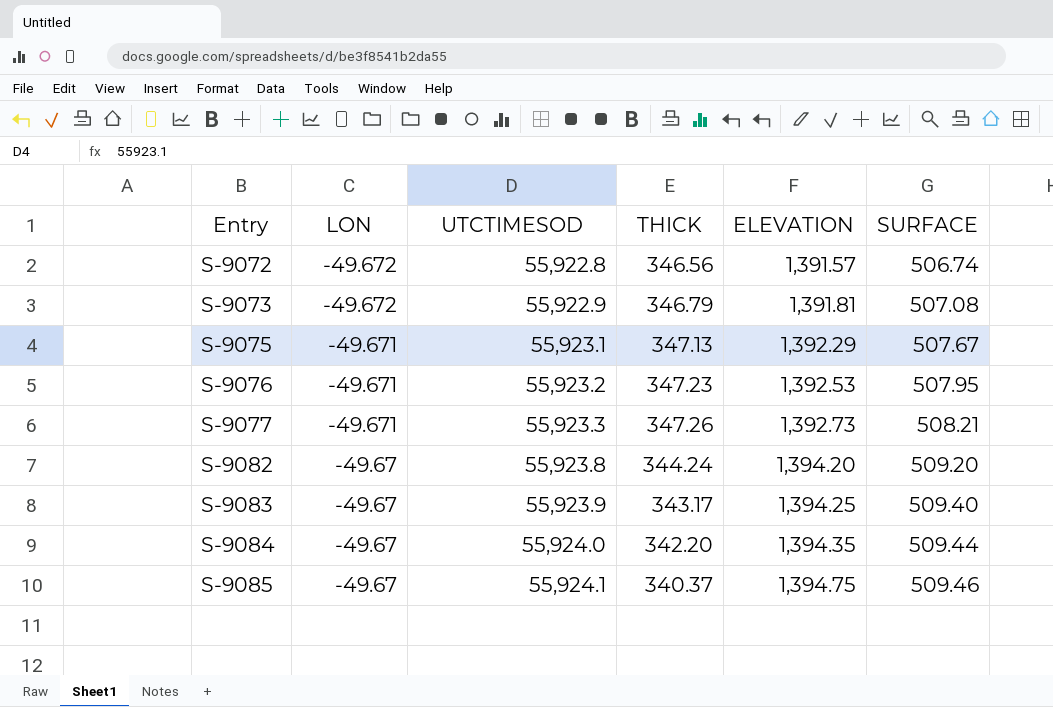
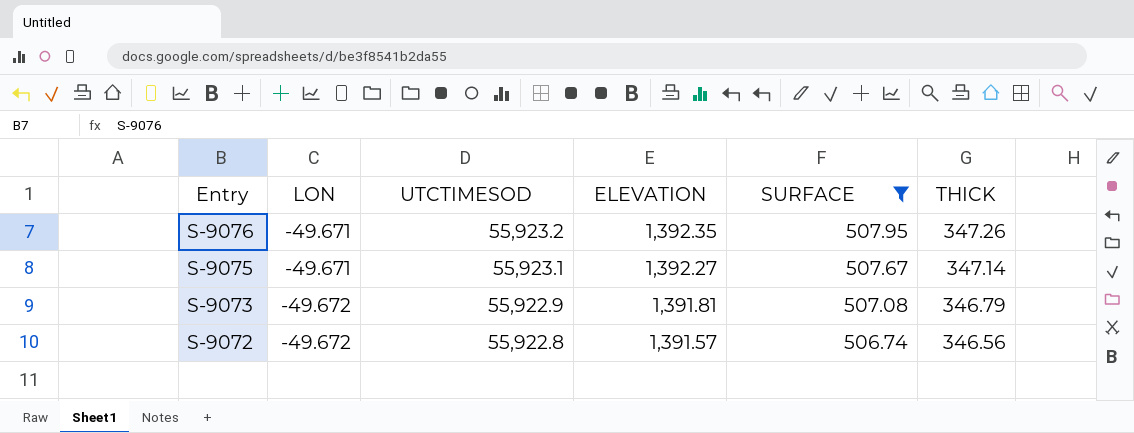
filter: none -> SURFACE <= 507.95
row order: Entry ascending -> Entry descending
column THICK | position: 4 -> 6
S-9076 | ELEVATION: 1,392.53 -> 1,392.35
S-9076 | THICK: 347.23 -> 347.26
S-9075 | ELEVATION: 1,392.29 -> 1,392.27
S-9075 | THICK: 347.13 -> 347.14

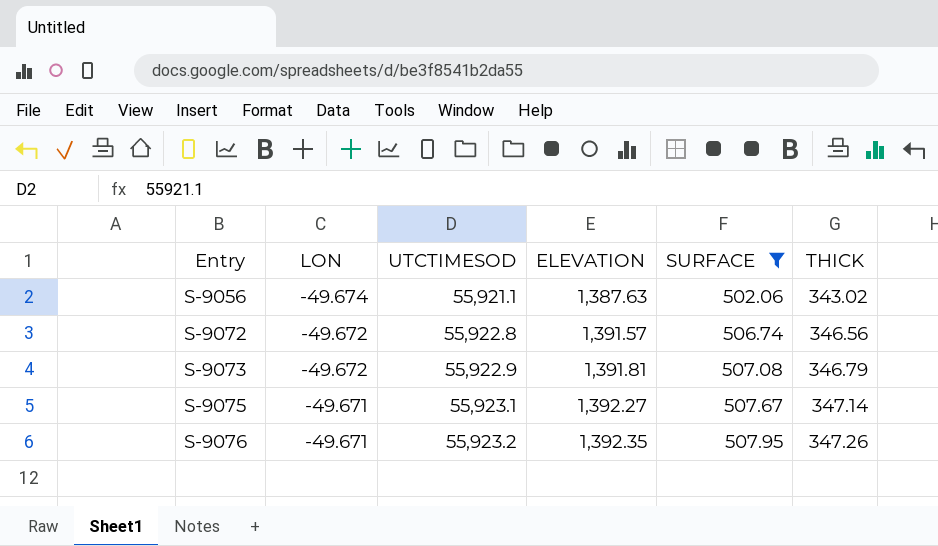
row order: Entry descending -> Entry ascending
row S-9056: none -> -49.674 | 55,921.1 | 1,387.63 | 502.06 | 343.02

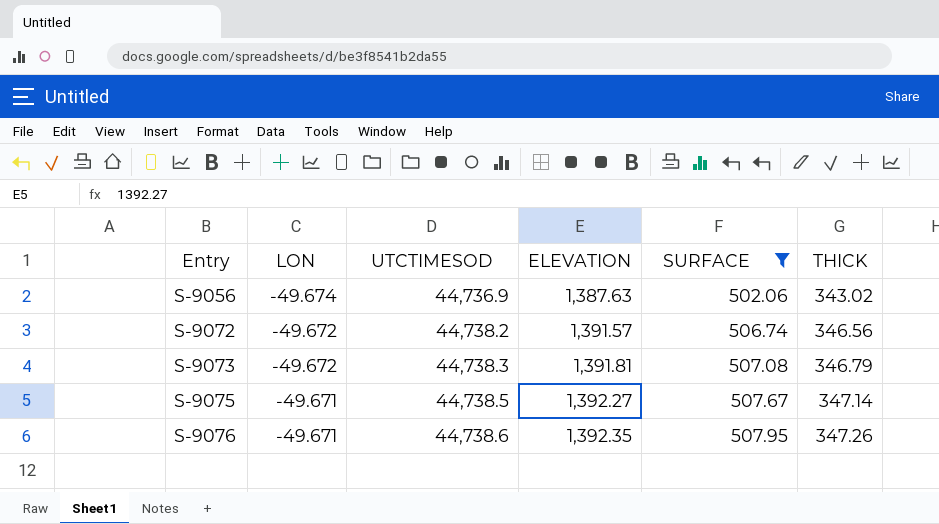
S-9056 | UTCTIMESOD: 55,921.1 -> 44,736.9
S-9072 | UTCTIMESOD: 55,922.8 -> 44,738.2
S-9073 | UTCTIMESOD: 55,922.9 -> 44,738.3
S-9075 | UTCTIMESOD: 55,923.1 -> 44,738.5
S-9076 | UTCTIMESOD: 55,923.2 -> 44,738.6

